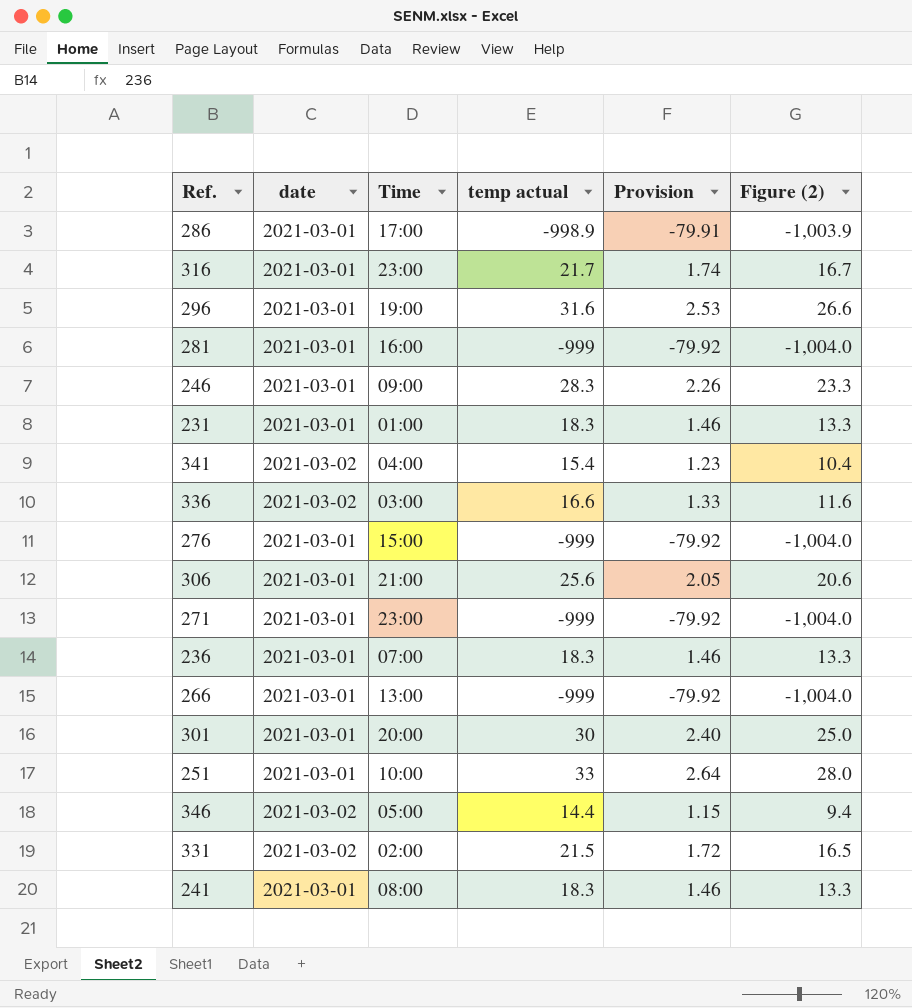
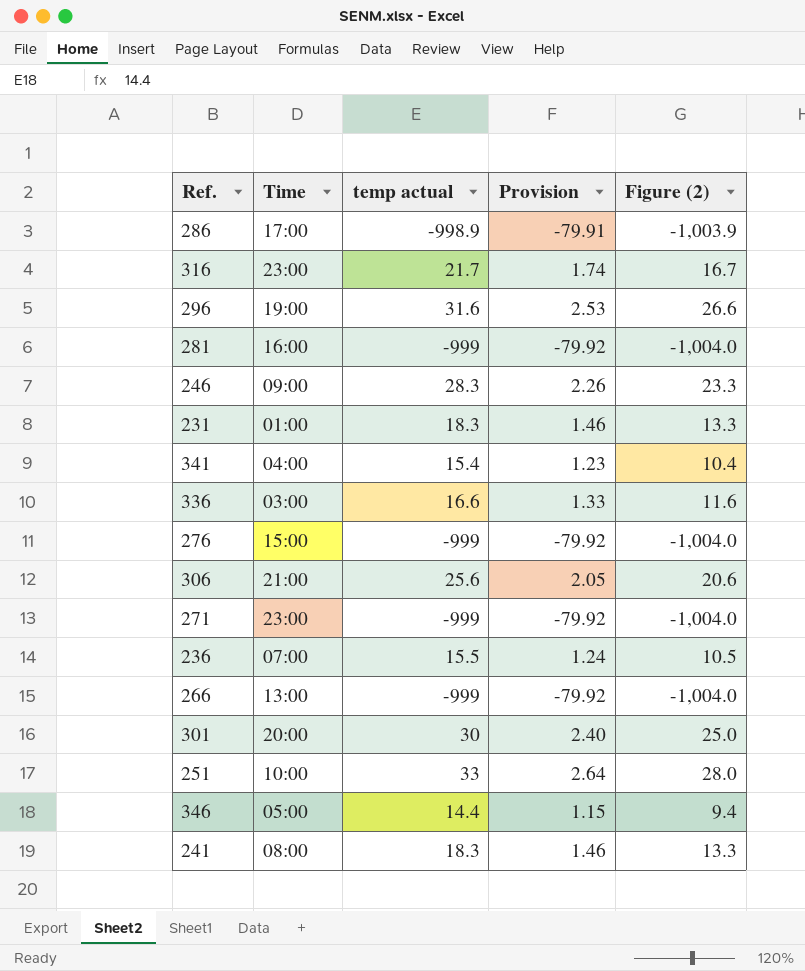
column date | position: 2 -> none
row 331: 2021-03-02 | 02:00 | 21.5 | 1.72 | 16.5 -> none
236 | temp actual: 18.3 -> 15.5
236 | Provision: 1.46 -> 1.24
236 | Figure (2): 13.3 -> 10.5

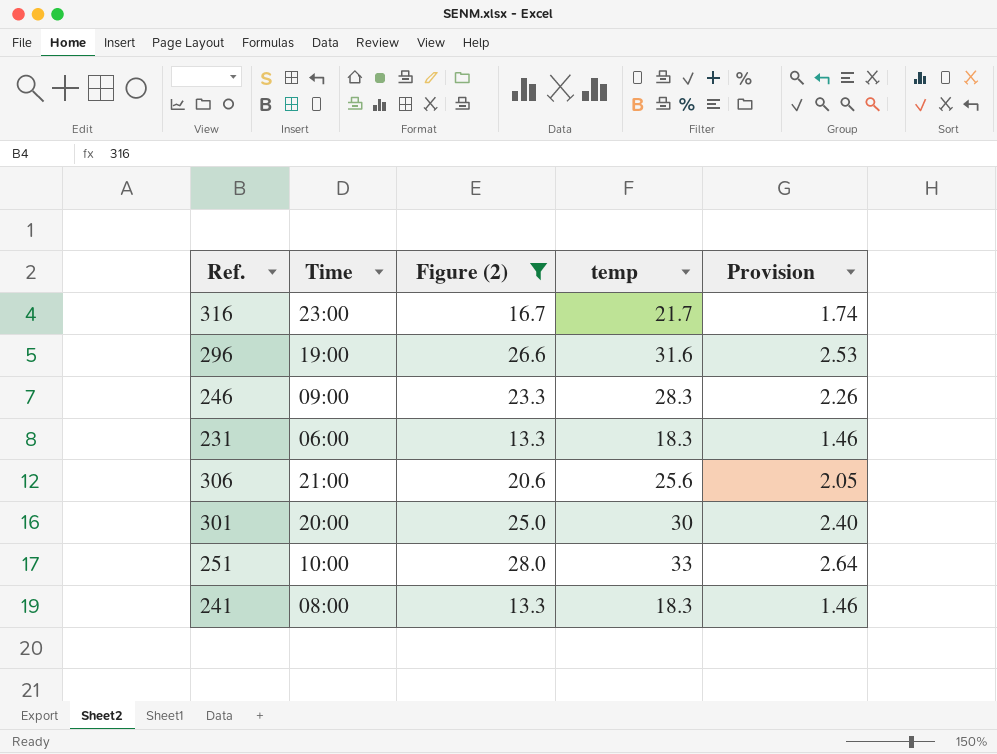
filter: none -> Figure (2) >= 13.3
column Figure (2) | position: 5 -> 3
column name: temp actual -> temp
231 | Time: 01:00 -> 06:00

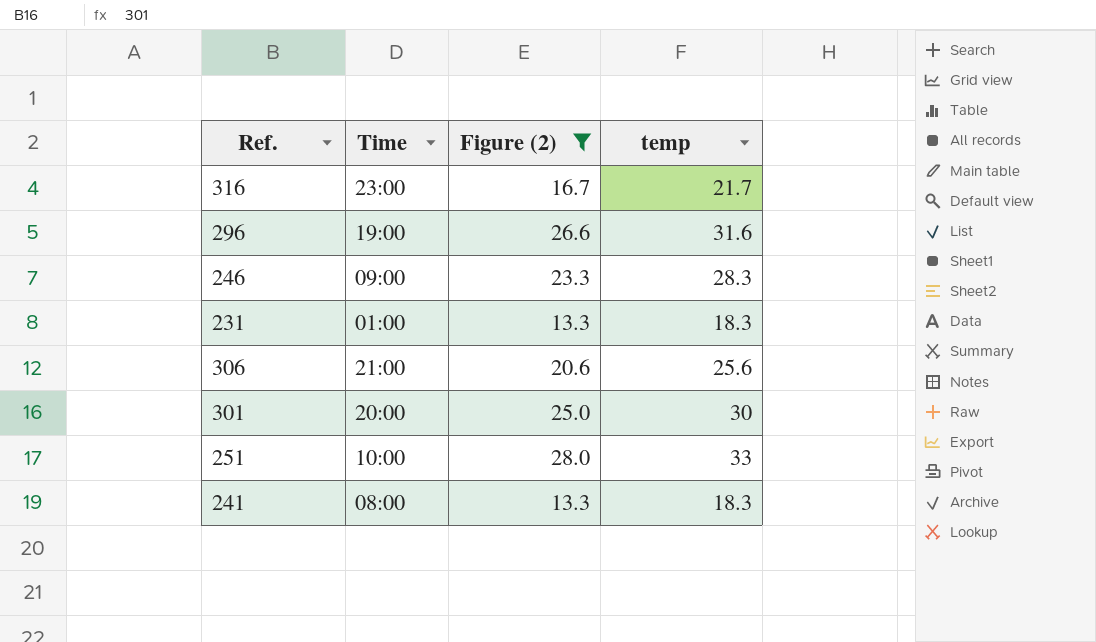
column Provision | formula: [temp] * 0.08 -> none
231 | Time: 06:00 -> 01:00

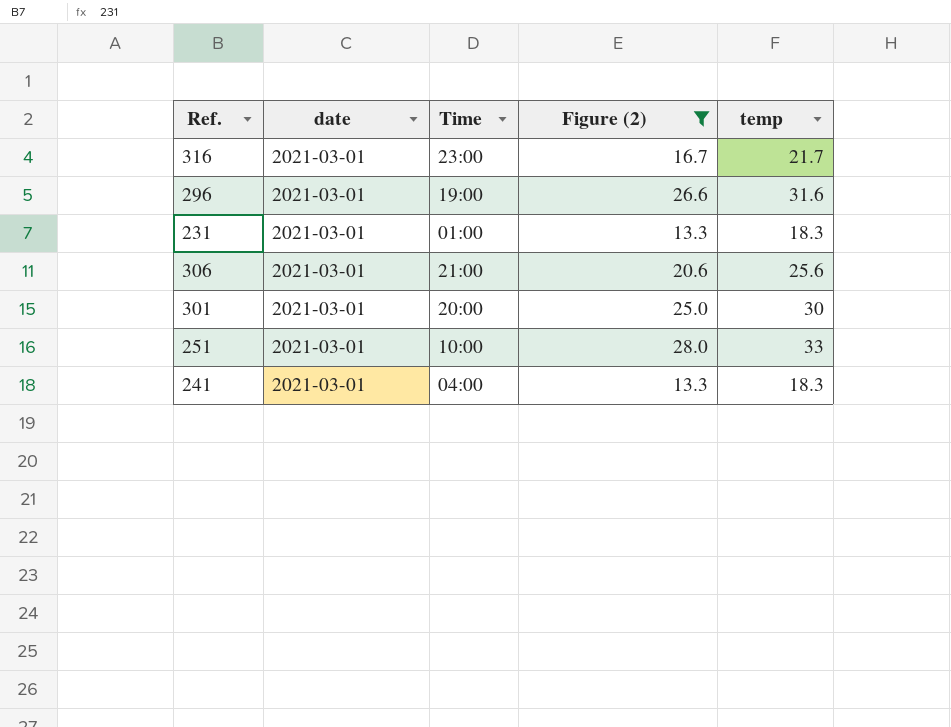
column date | position: none -> 2
row 246: 09:00 | 23.3 | 28.3 -> none
241 | Time: 08:00 -> 04:00

